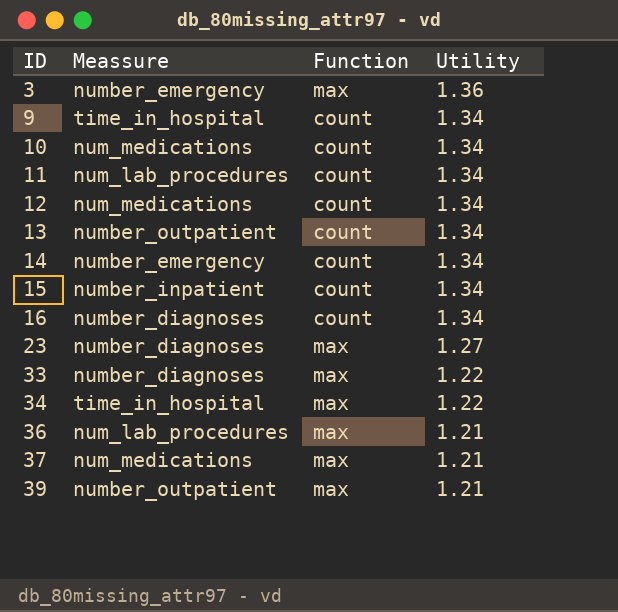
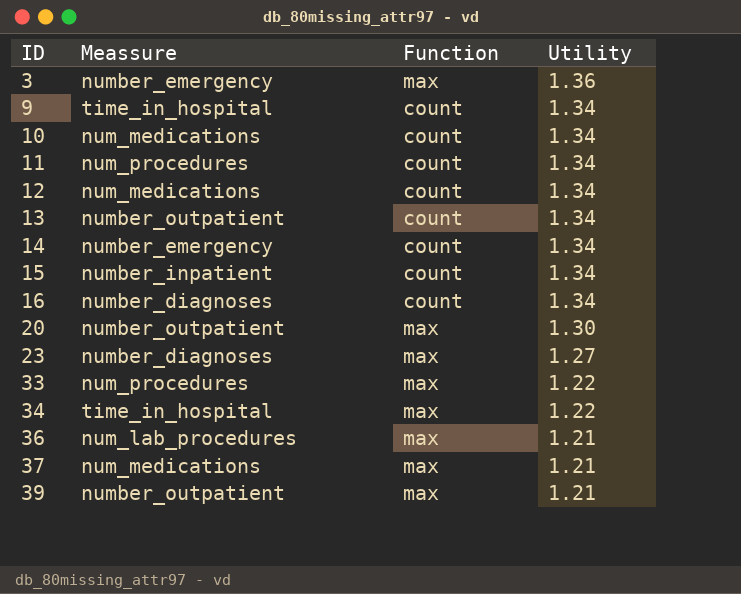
11 | Meassure: num_lab_procedures -> num_procedures
row 20: none -> number_outpatient | max | 1.30
33 | Meassure: number_diagnoses -> num_procedures

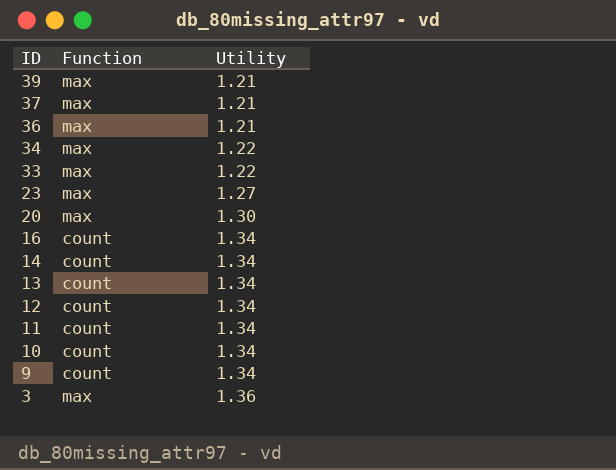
row order: ID ascending -> ID descending
column Meassure | position: 2 -> none
row 15: number_inpatient | count | 1.34 -> none

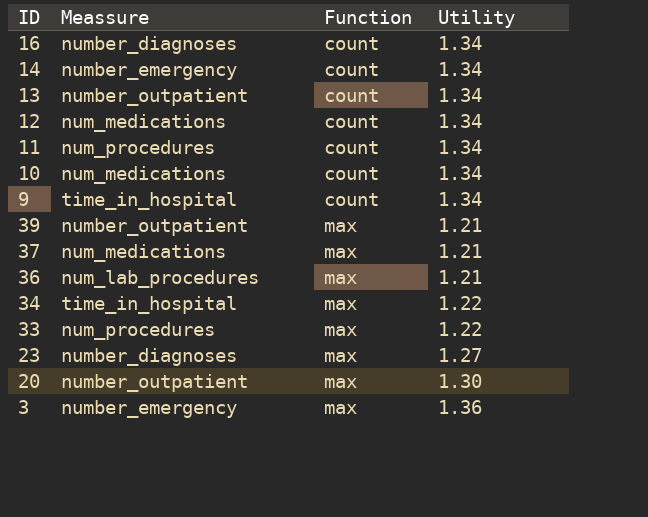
row order: ID descending -> Function ascending
column Meassure | position: none -> 2

